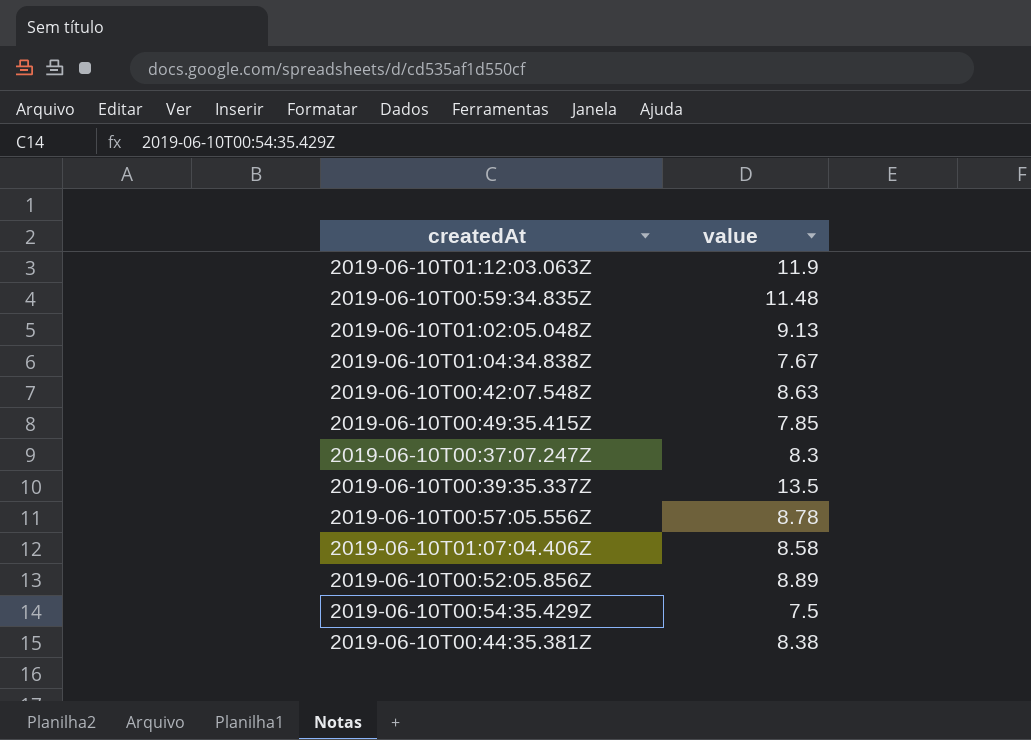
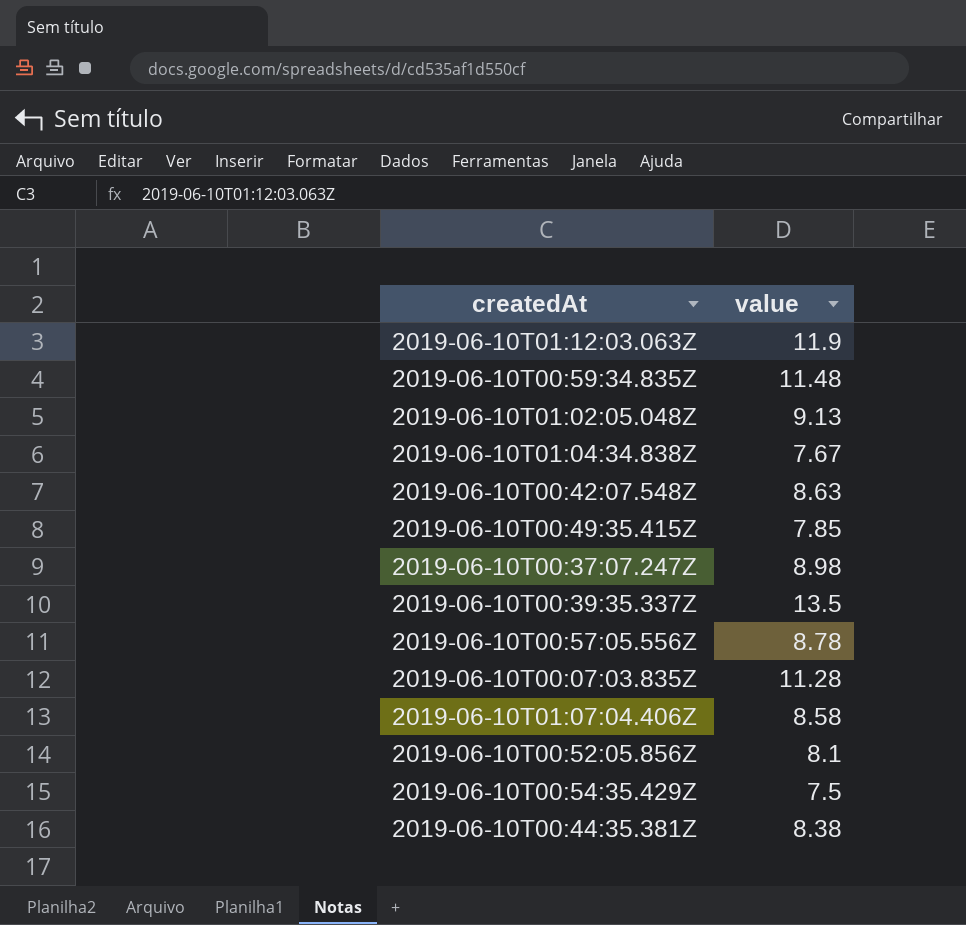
2019-06-10T00:37:07.247Z | value: 8.3 -> 8.98
row 2019-06-10T00:07:03.835Z: none -> 11.28
2019-06-10T00:52:05.856Z | value: 8.89 -> 8.1

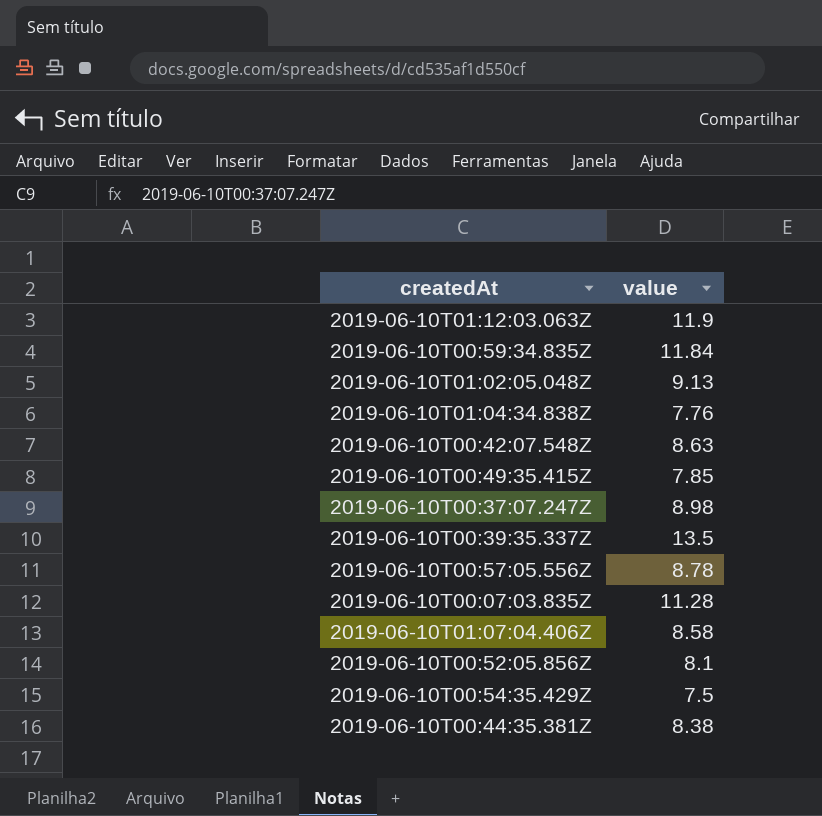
2019-06-10T00:59:34.835Z | value: 11.48 -> 11.84
2019-06-10T01:04:34.838Z | value: 7.67 -> 7.76

